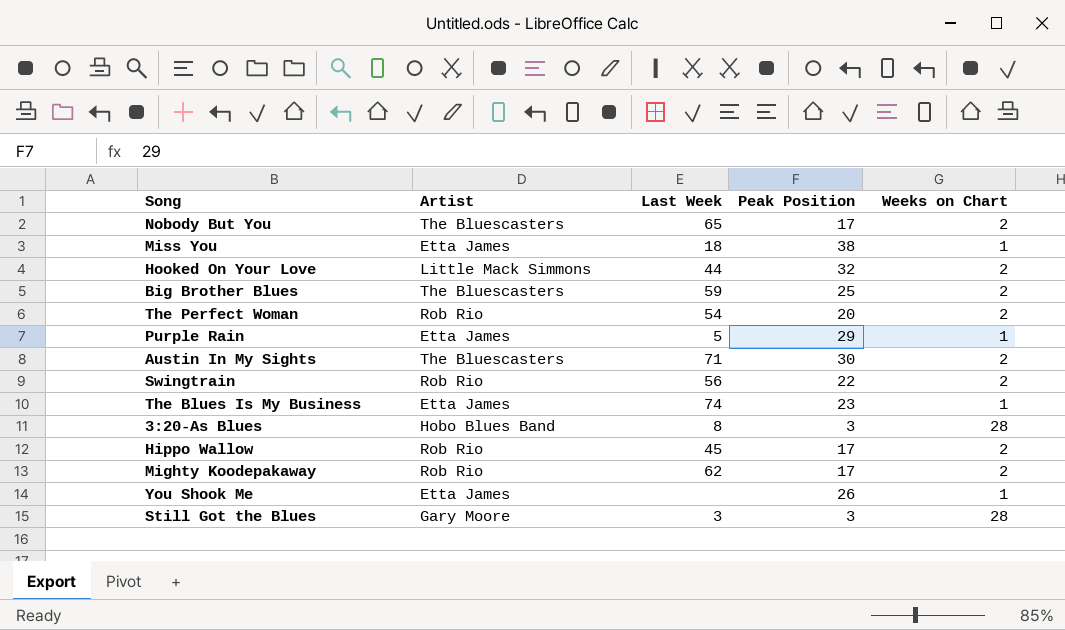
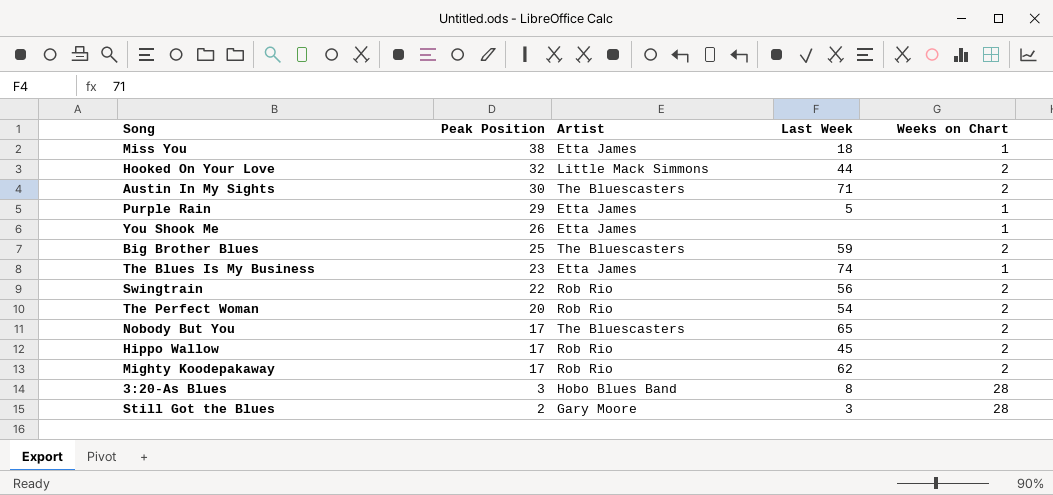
row order: none -> Peak Position descending
column Peak Position | position: 4 -> 2
Still Got the Blues | Peak Position: 3 -> 2

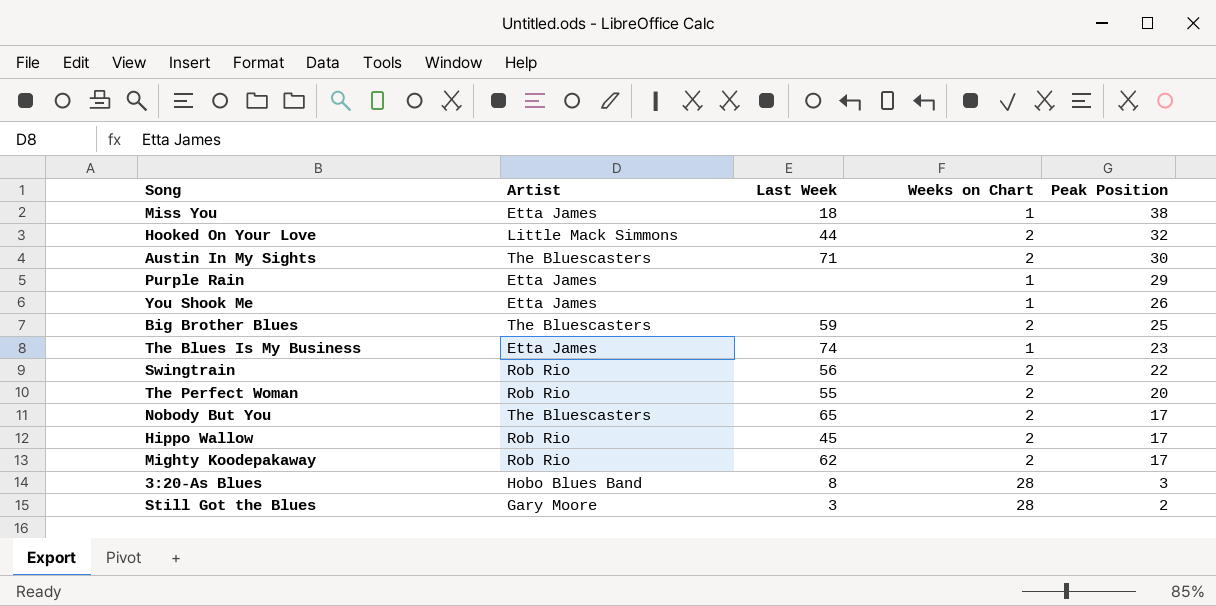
column Peak Position | position: 2 -> 5
Purple Rain | Last Week: 5 -> none
The Perfect Woman | Last Week: 54 -> 55

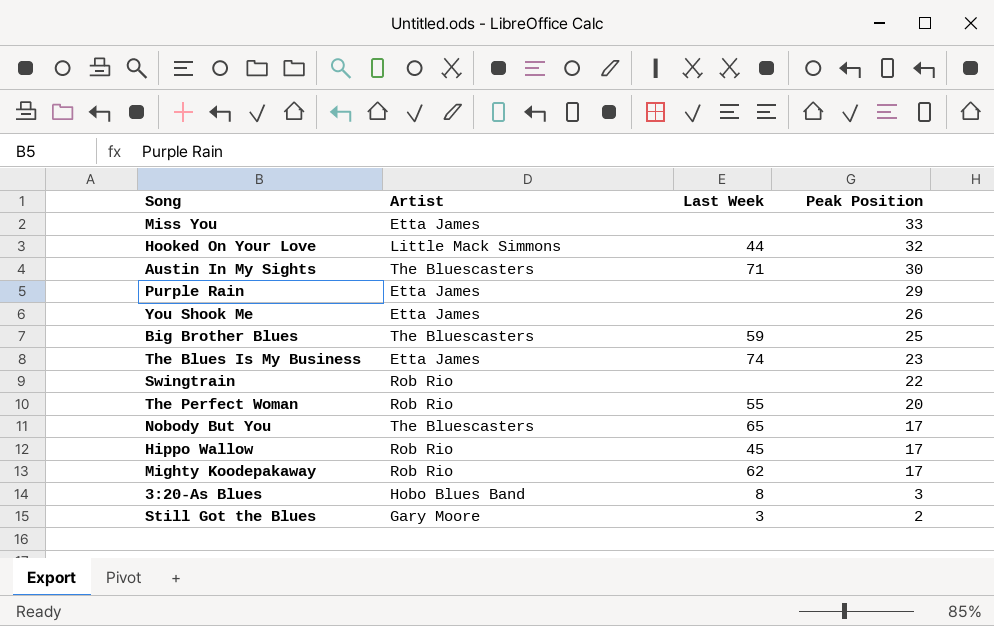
column Weeks on Chart | position: 4 -> none
Miss You | Last Week: 18 -> none
Miss You | Peak Position: 38 -> 33
Swingtrain | Last Week: 56 -> none

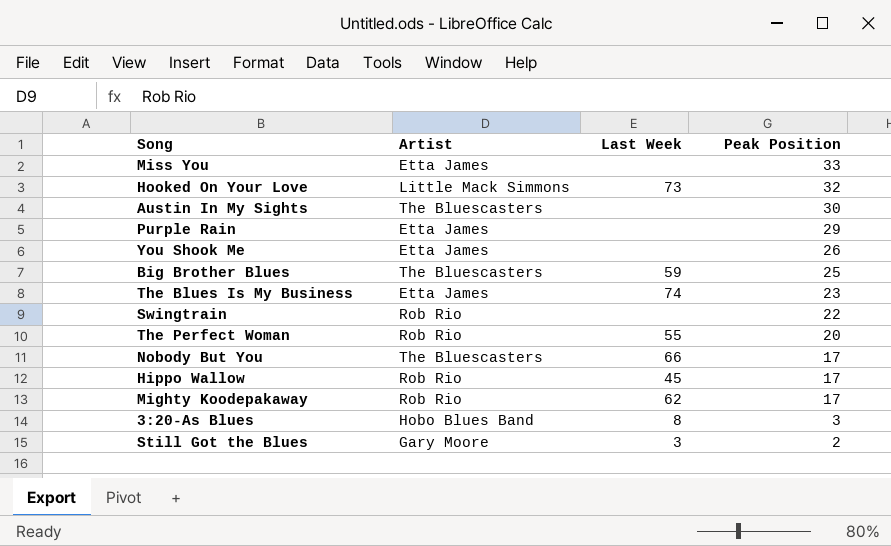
Hooked On Your Love | Last Week: 44 -> 73
Austin In My Sights | Last Week: 71 -> none
Nobody But You | Last Week: 65 -> 66

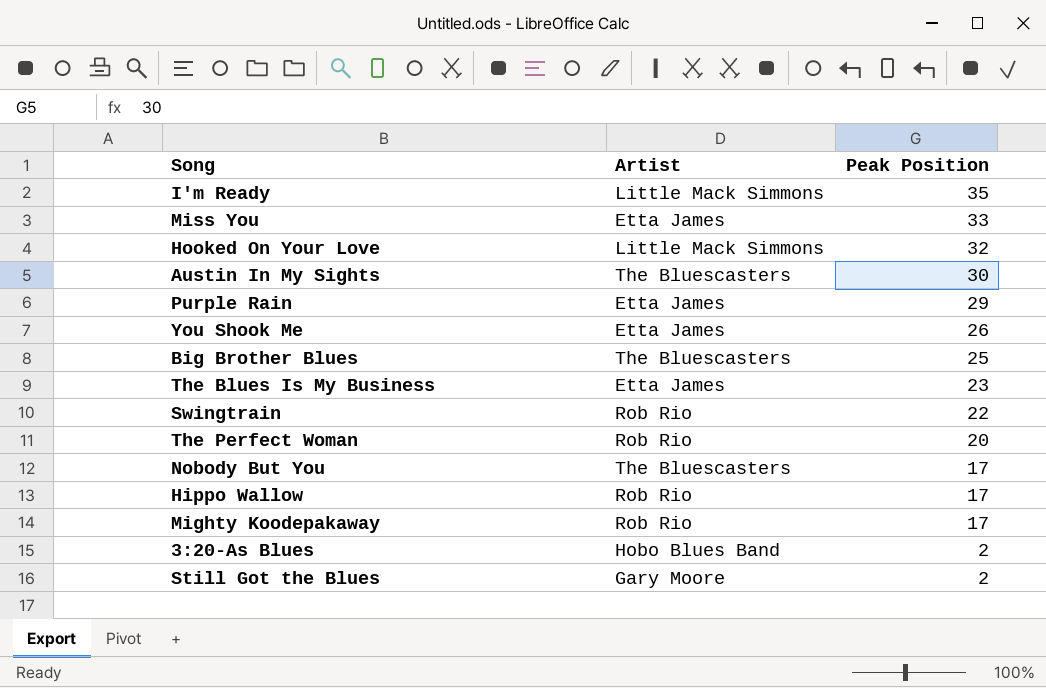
column Last Week | position: 3 -> none
row I'm Ready: none -> Little Mack Simmons | 35
3:20-As Blues | Peak Position: 3 -> 2

